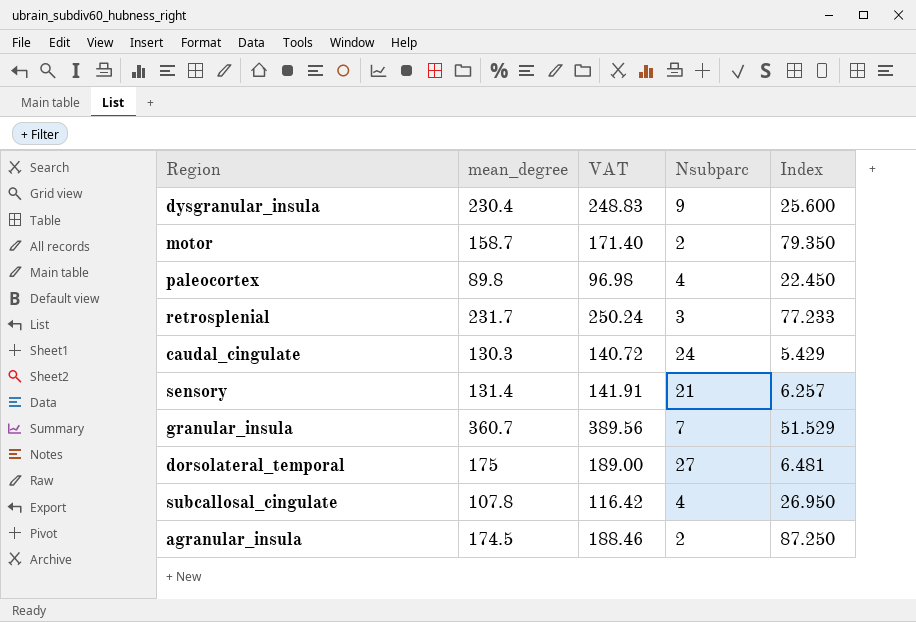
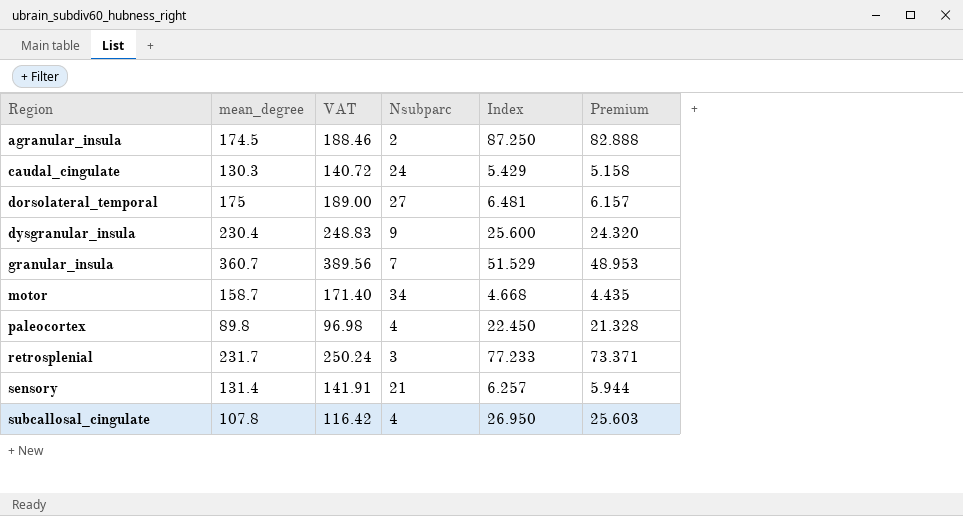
row order: none -> Region ascending
column Premium | formula: none -> [Index] * 0.95
motor | Nsubparc: 2 -> 34
motor | Index: 79.350 -> 4.668

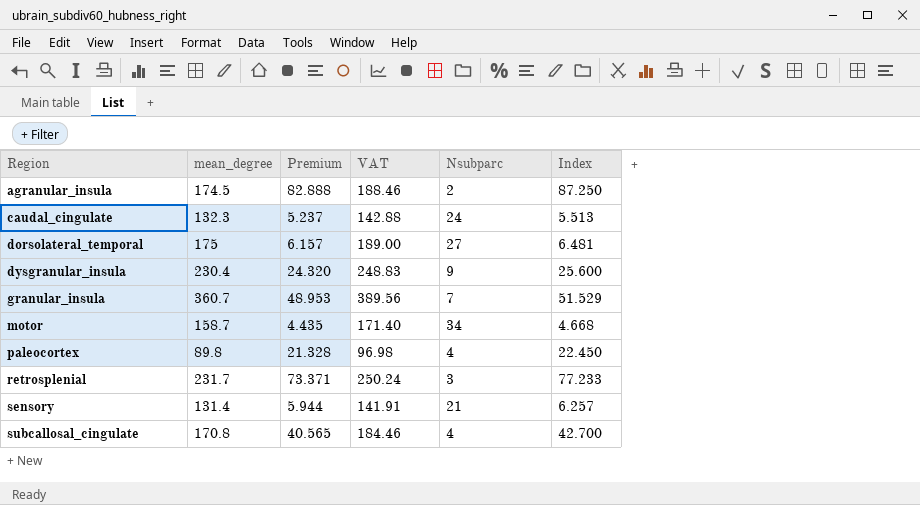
column Premium | position: 6 -> 3
caudal_cingulate | mean_degree: 130.3 -> 132.3
caudal_cingulate | Premium: 5.158 -> 5.237
caudal_cingulate | VAT: 140.72 -> 142.88
caudal_cingulate | Index: 5.429 -> 5.513
subcallosal_cingulate | mean_degree: 107.8 -> 170.8
subcallosal_cingulate | Premium: 25.603 -> 40.565
subcallosal_cingulate | VAT: 116.42 -> 184.46
subcallosal_cingulate | Index: 26.950 -> 42.700

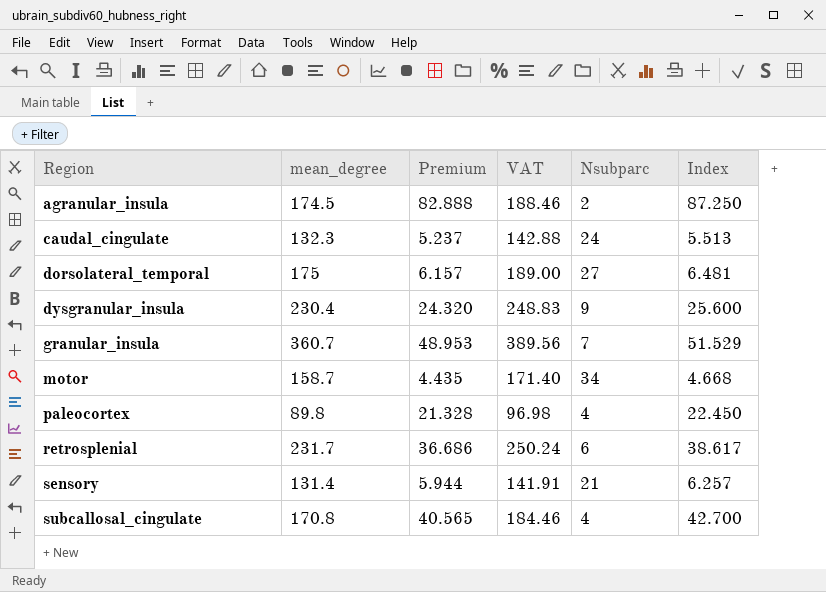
retrosplenial | Premium: 73.371 -> 36.686
retrosplenial | Nsubparc: 3 -> 6
retrosplenial | Index: 77.233 -> 38.617

